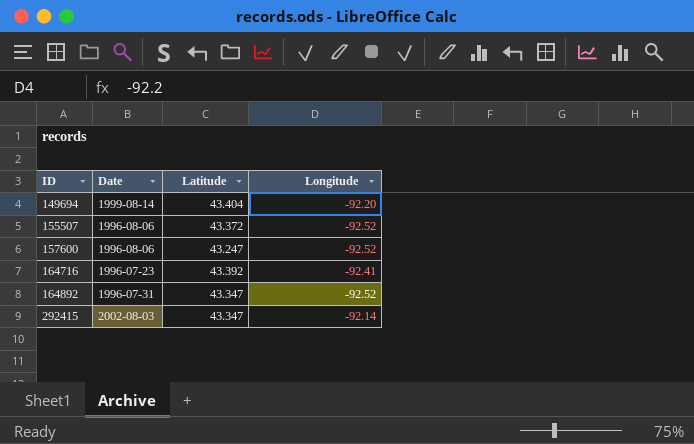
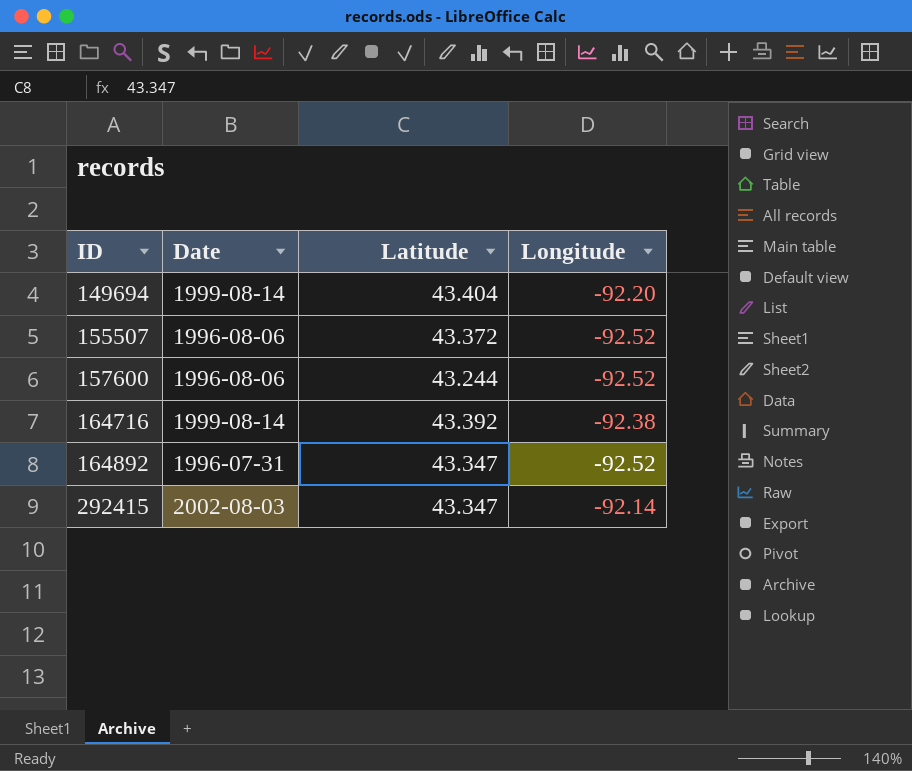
157600 | Latitude: 43.247 -> 43.244
164716 | Date: 1996-07-23 -> 1999-08-14
164716 | Longitude: -92.41 -> -92.38

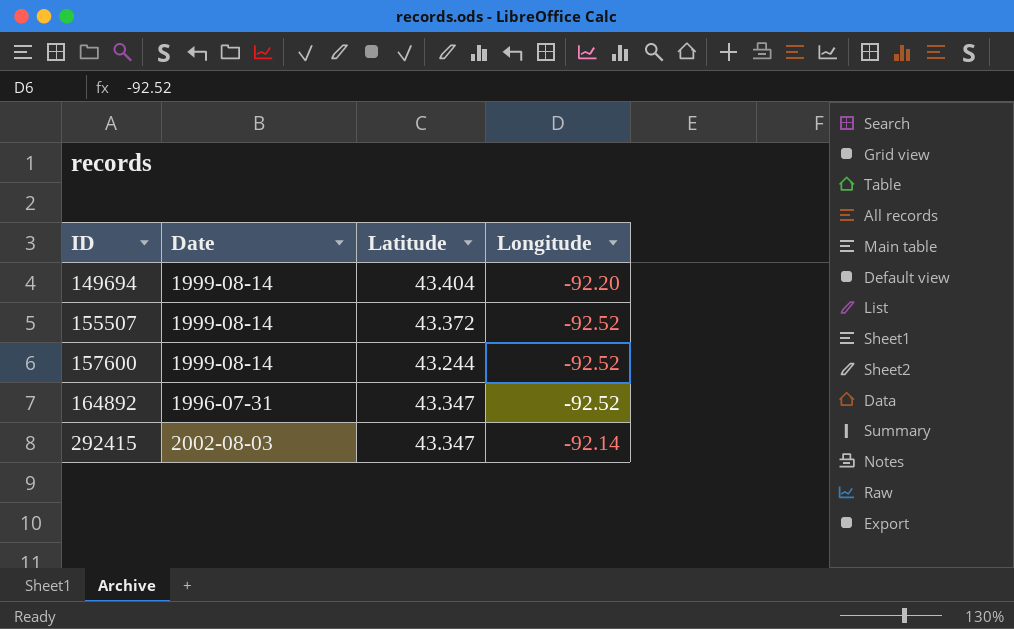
row 164716: 1999-08-14 | 43.392 | -92.38 -> none
155507 | Date: 1996-08-06 -> 1999-08-14
157600 | Date: 1996-08-06 -> 1999-08-14

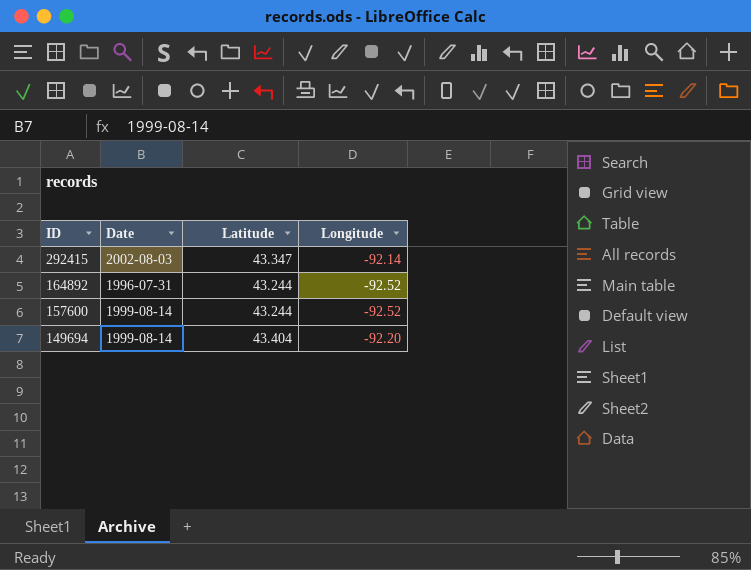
row order: ID ascending -> ID descending
row 155507: 1999-08-14 | 43.372 | -92.52 -> none
164892 | Latitude: 43.347 -> 43.244

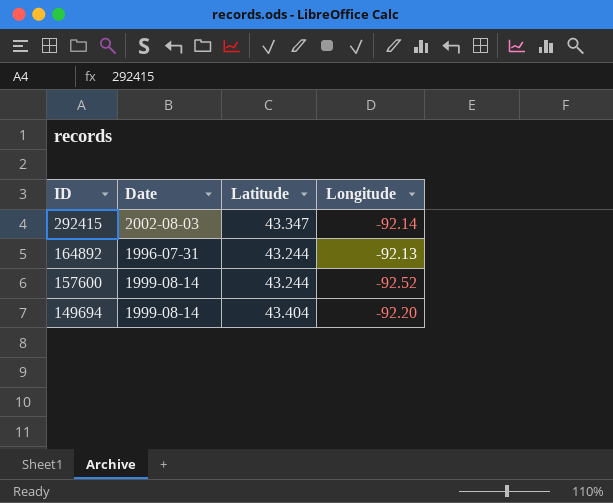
164892 | Longitude: -92.52 -> -92.13

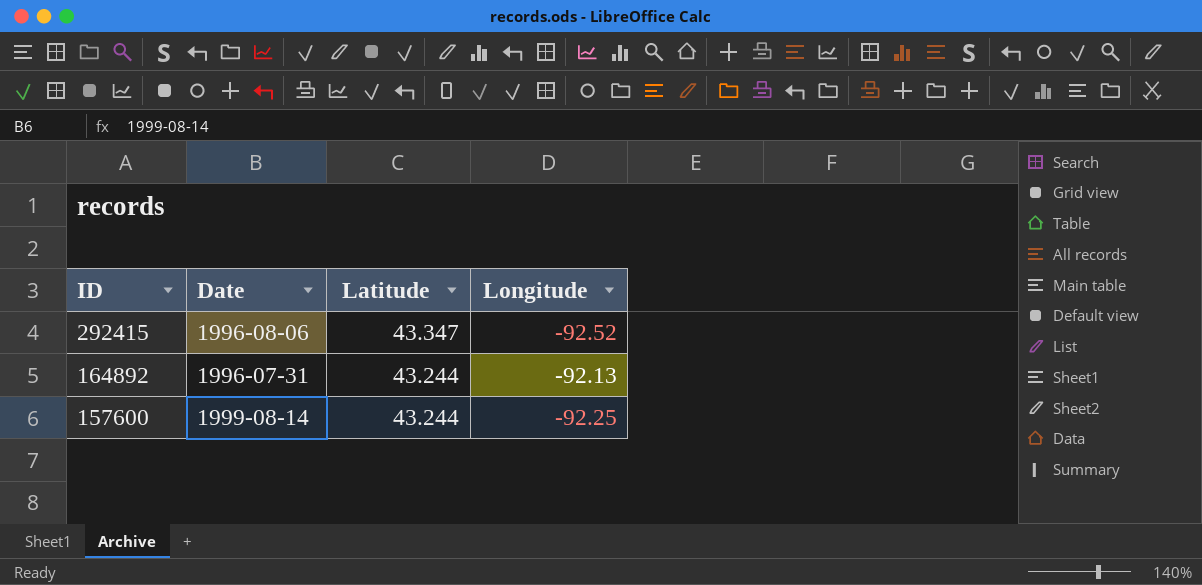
row 149694: 1999-08-14 | 43.404 | -92.20 -> none
292415 | Date: 2002-08-03 -> 1996-08-06
292415 | Longitude: -92.14 -> -92.52
157600 | Longitude: -92.52 -> -92.25

